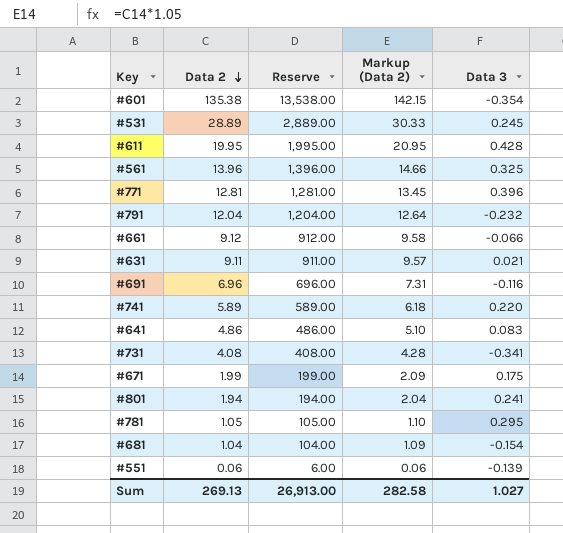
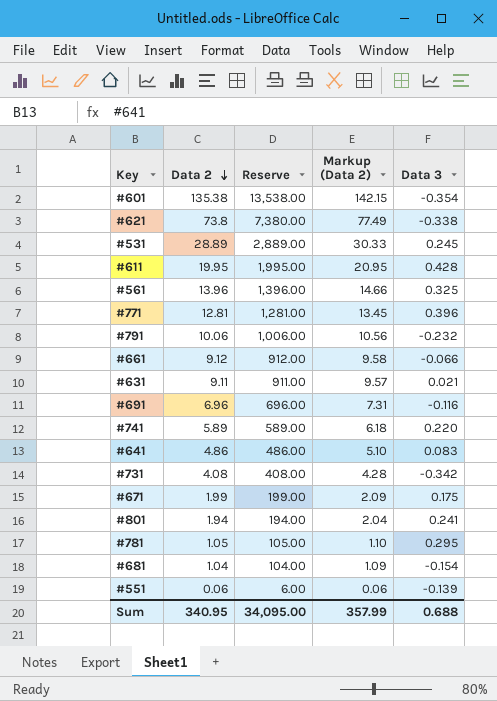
row #621: none -> 73.8 | 7,380.00 | 77.49 | -0.338
#791 | Data 2: 12.04 -> 10.06
#791 | Reserve: 1,204.00 -> 1,006.00
#791 | Markup (Data 2): 12.64 -> 10.56
#731 | Data 3: -0.341 -> -0.342
Sum | Data 2: 269.13 -> 340.95
Sum | Reserve: 26,913.00 -> 34,095.00
Sum | Markup (Data 2): 282.58 -> 357.99
Sum | Data 3: 1.027 -> 0.688

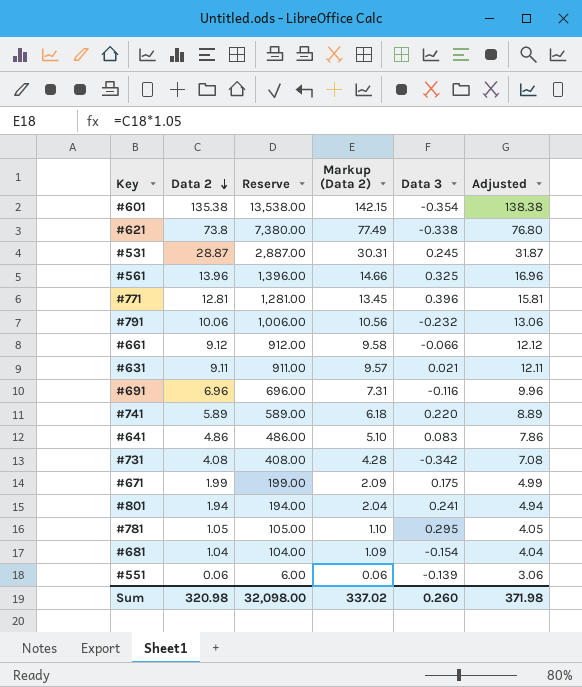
column Adjusted | formula: none -> [Data 2] + 3
row #611: 19.95 | 1,995.00 | 20.95 | 0.428 -> none
#531 | Data 2: 28.89 -> 28.87
#531 | Reserve: 2,889.00 -> 2,887.00
#531 | Markup (Data 2): 30.33 -> 30.31
Sum | Data 2: 340.95 -> 320.98
Sum | Reserve: 34,095.00 -> 32,098.00
Sum | Markup (Data 2): 357.99 -> 337.02
Sum | Data 3: 0.688 -> 0.260

